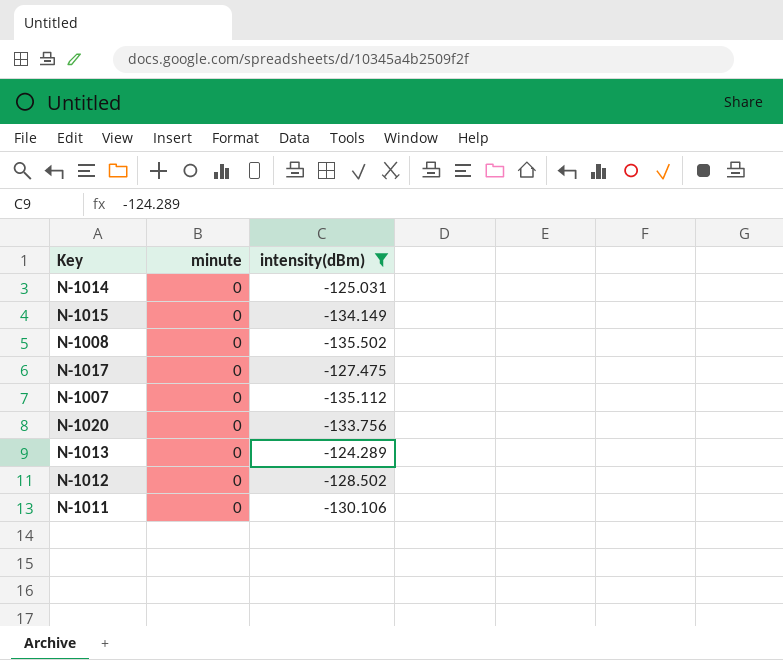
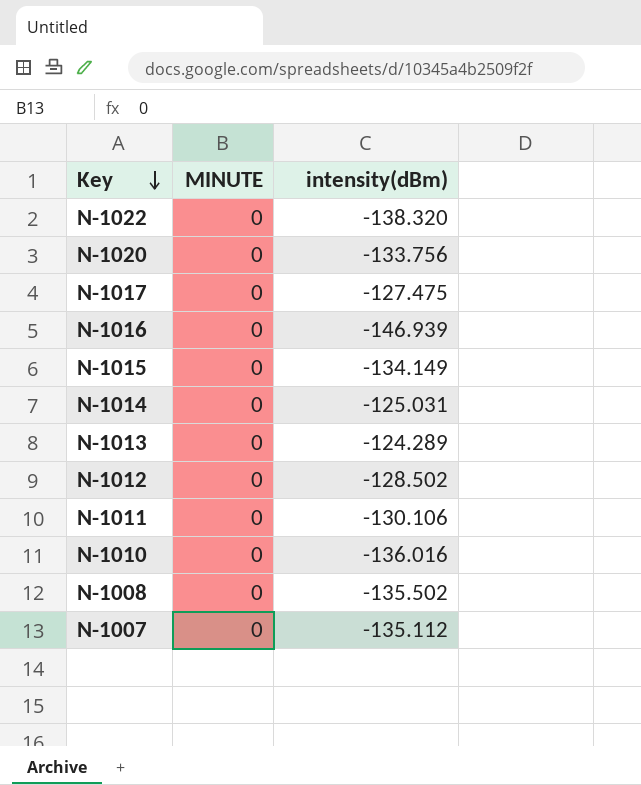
filter: intensity(dBm) >= -135.502 -> none
row order: none -> Key descending
column name: minute -> MINUTE

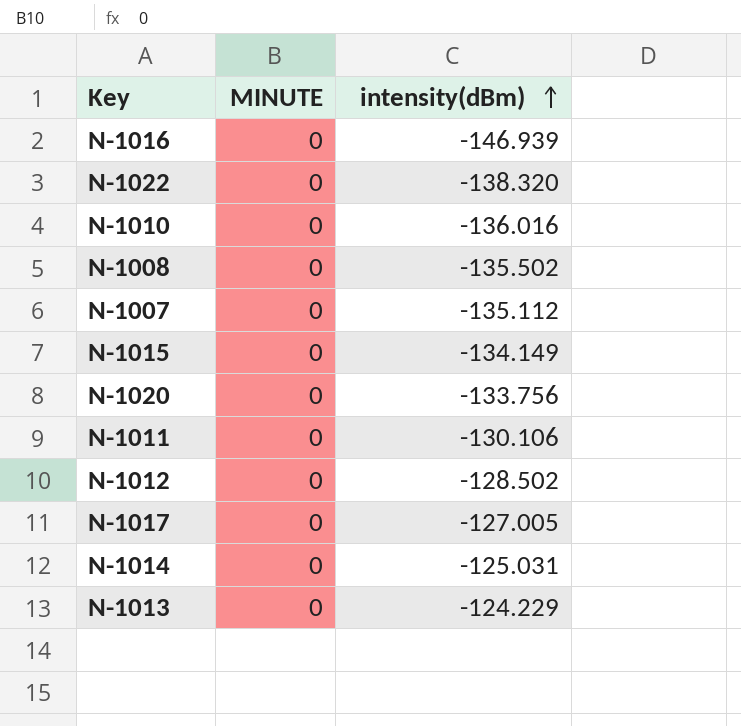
row order: Key descending -> intensity(dBm) ascending
N-1017 | intensity(dBm): -127.475 -> -127.005
N-1013 | intensity(dBm): -124.289 -> -124.229

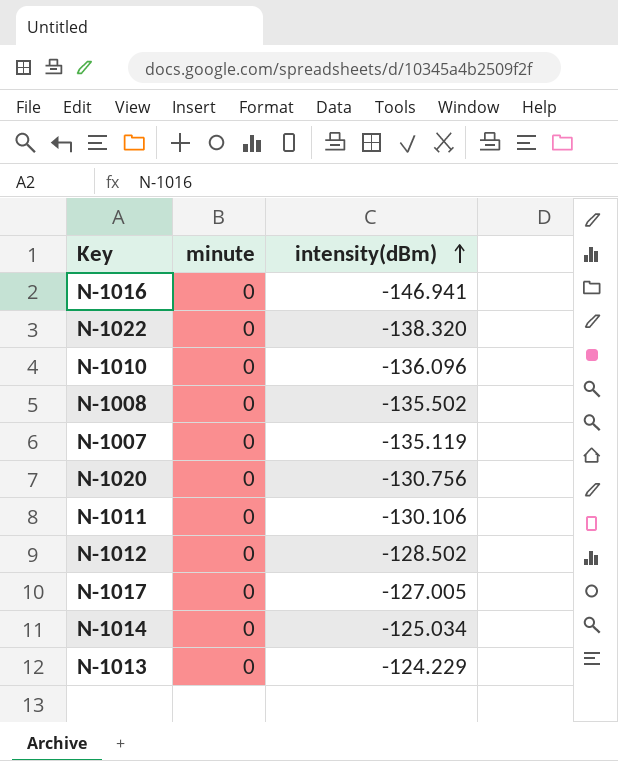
column name: MINUTE -> minute
row N-1015: 0 | -134.149 -> none
N-1016 | intensity(dBm): -146.939 -> -146.941
N-1010 | intensity(dBm): -136.016 -> -136.096
N-1007 | intensity(dBm): -135.112 -> -135.119
N-1020 | intensity(dBm): -133.756 -> -130.756
N-1014 | intensity(dBm): -125.031 -> -125.034

